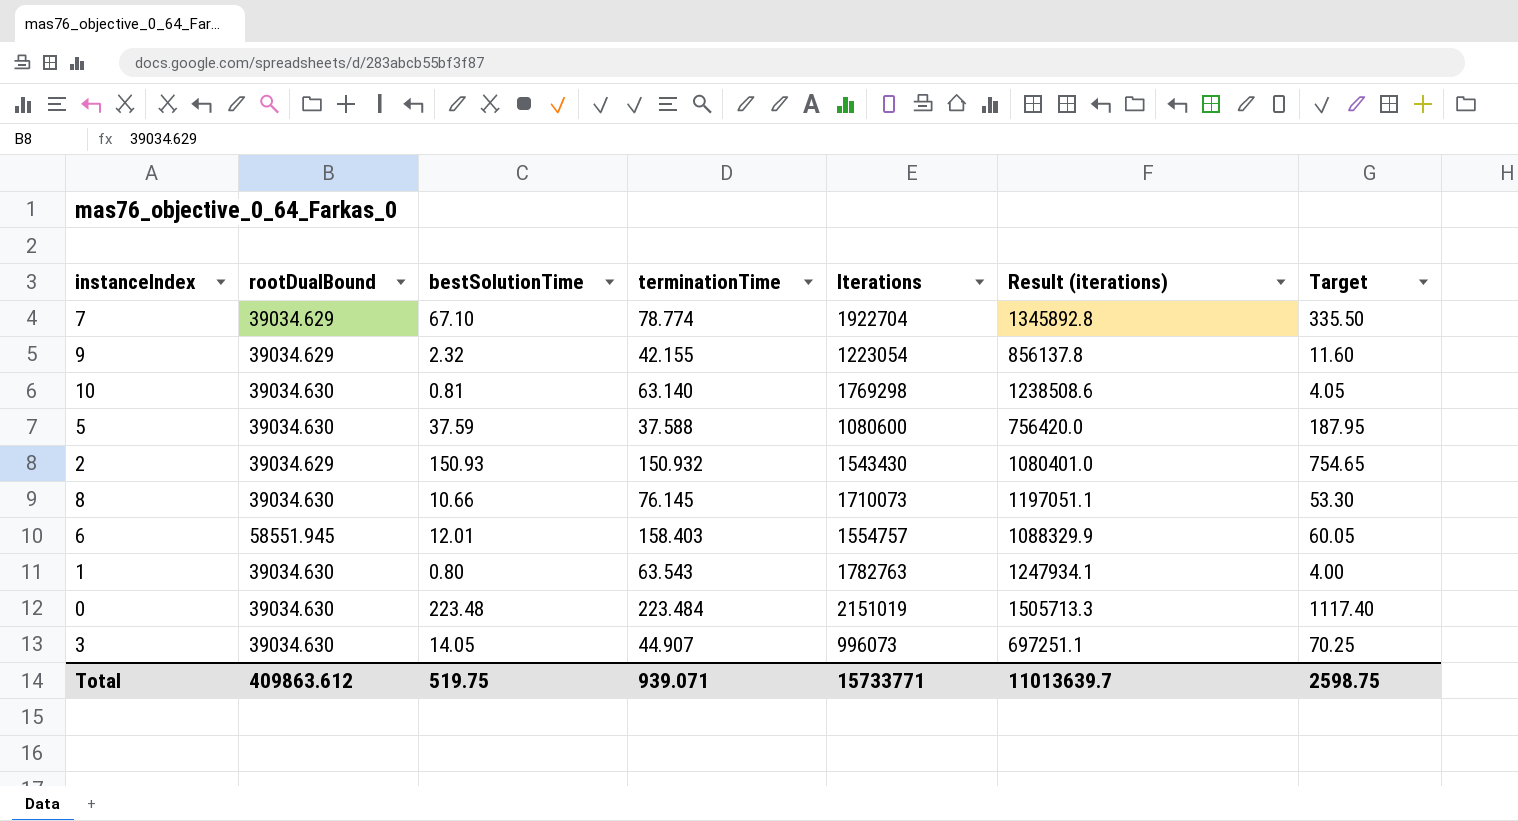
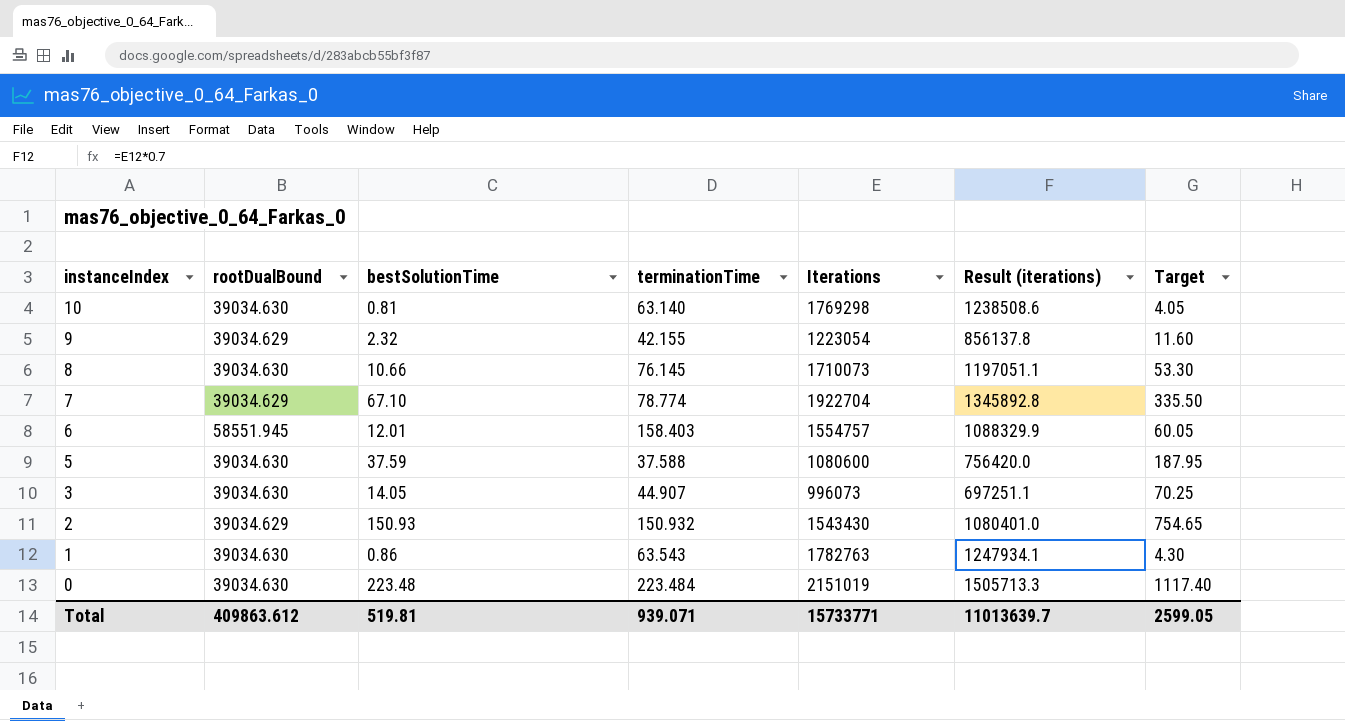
row order: none -> instanceIndex descending
1 | bestSolutionTime: 0.80 -> 0.86
1 | Target: 4.00 -> 4.30
Total | bestSolutionTime: 519.75 -> 519.81
Total | Target: 2598.75 -> 2599.05

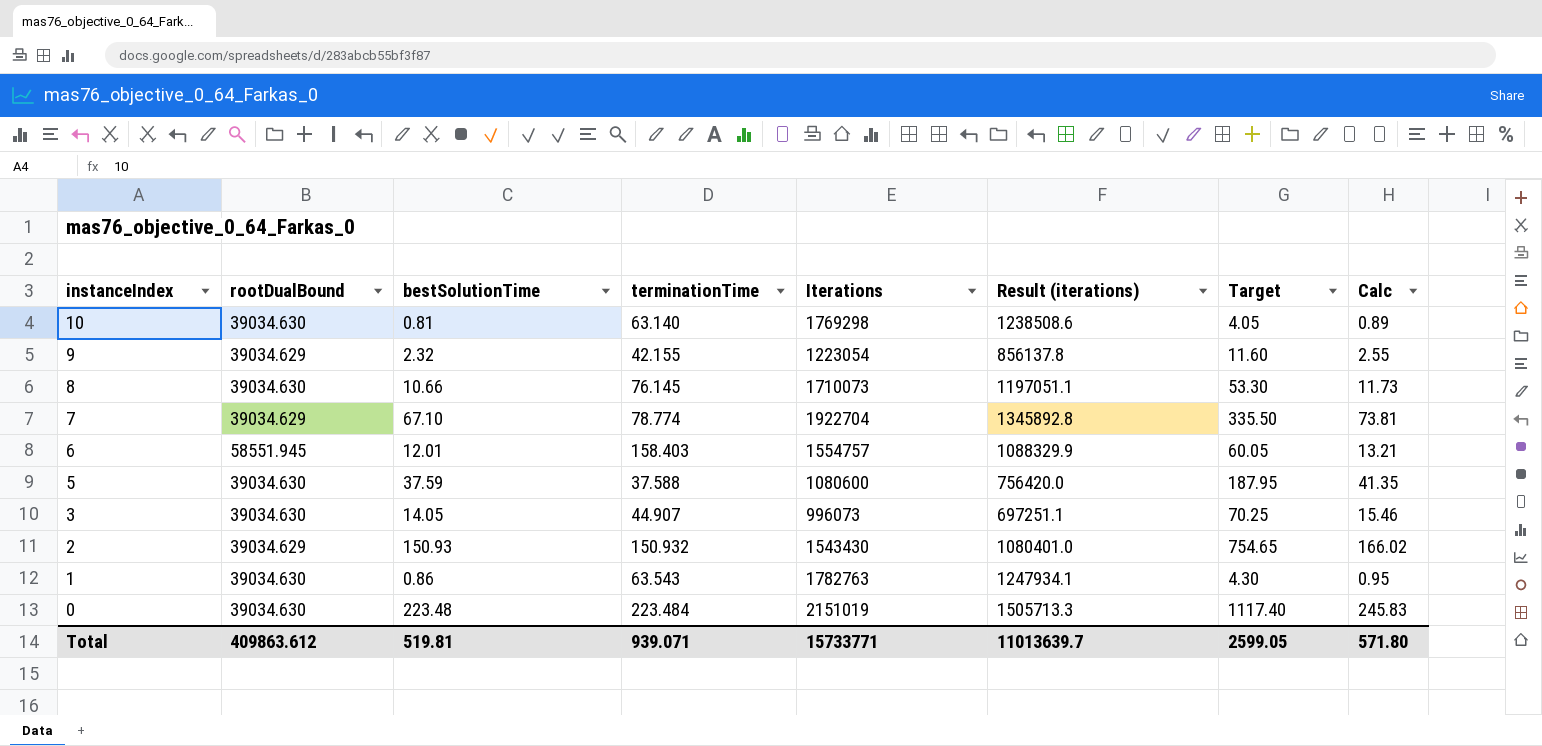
column Calc | formula: none -> [bestSolutionTime] * 1.1

